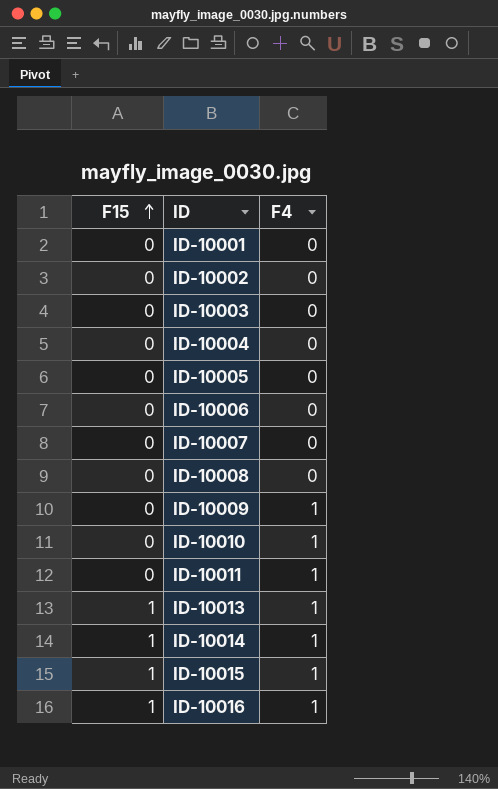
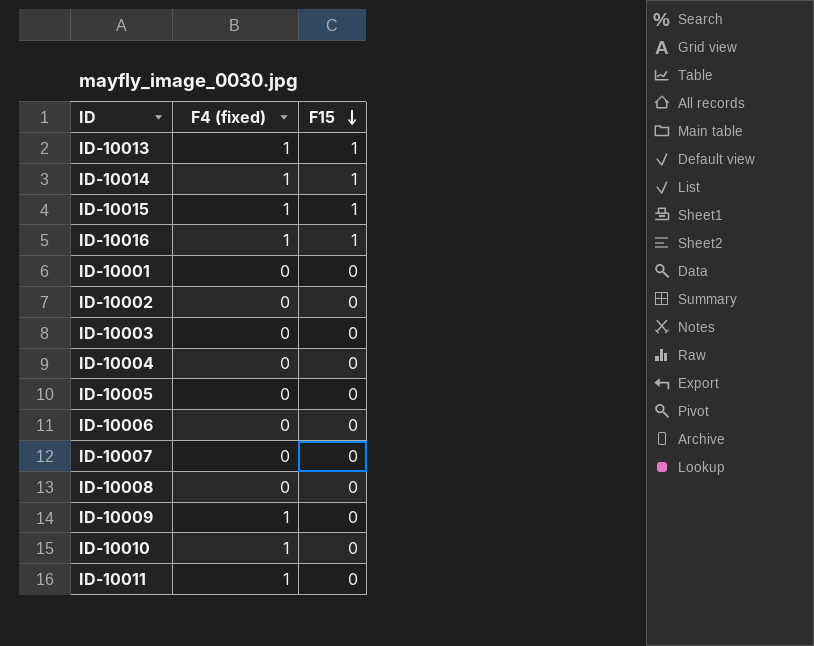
row order: F15 ascending -> F15 descending
column name: F4 -> F4 (fixed)
column F15 | position: 1 -> 3

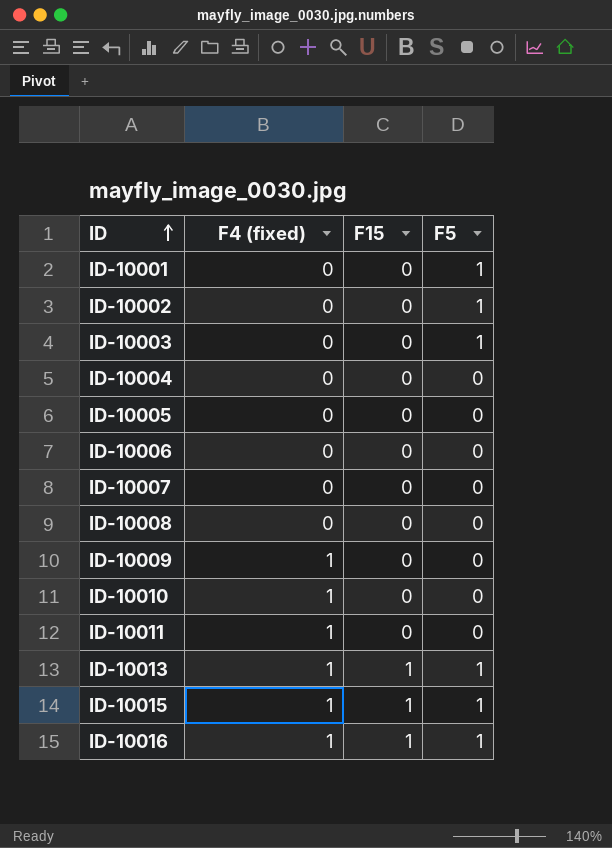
row order: F15 descending -> ID ascending
column F5 | position: none -> 4
row ID-10014: 1 | 1 -> none

